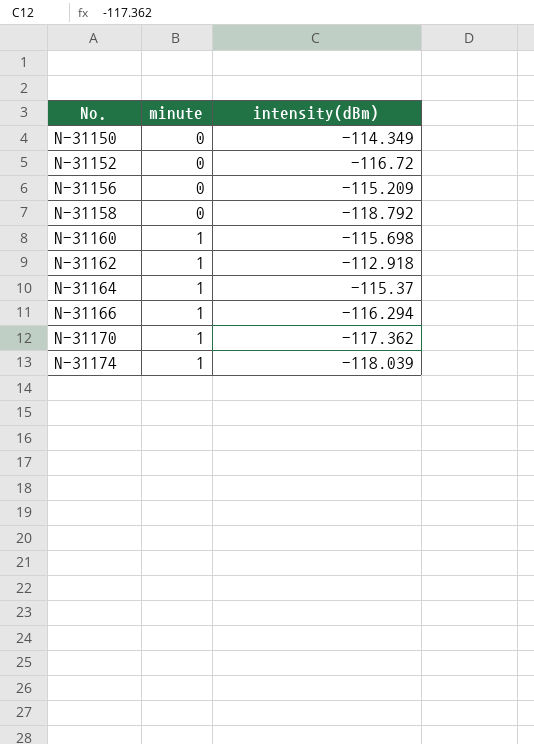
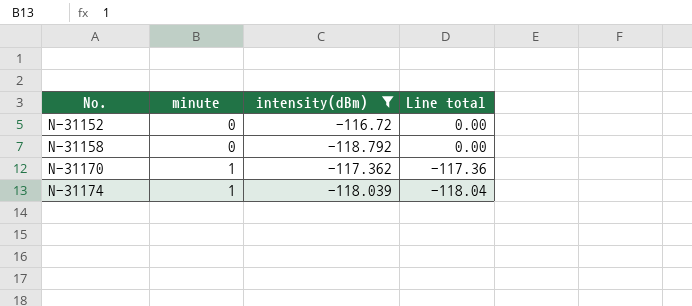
filter: none -> intensity(dBm) <= -116.72
column Line total | formula: none -> [minute] * [intensity(dBm)]

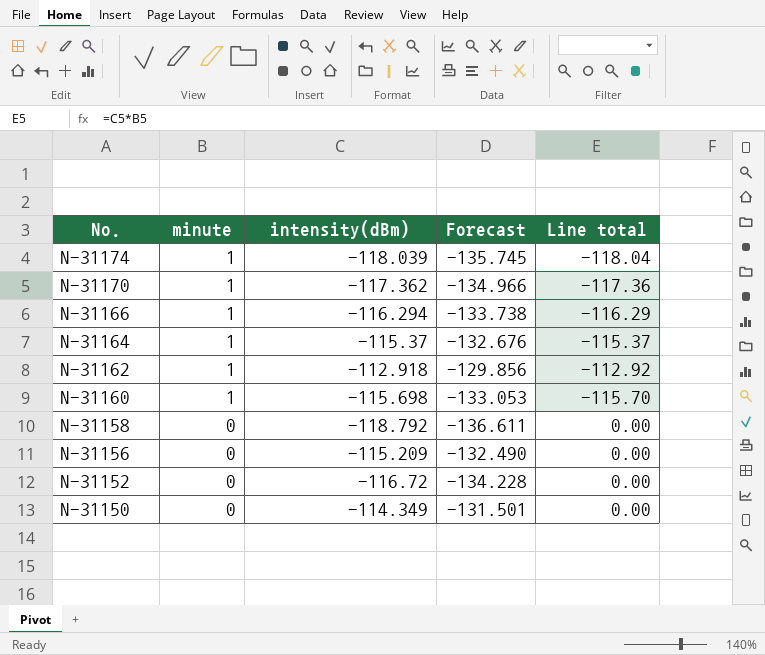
filter: intensity(dBm) <= -116.72 -> none
row order: No. ascending -> No. descending
column Forecast | formula: none -> [intensity(dBm)] * 1.15

